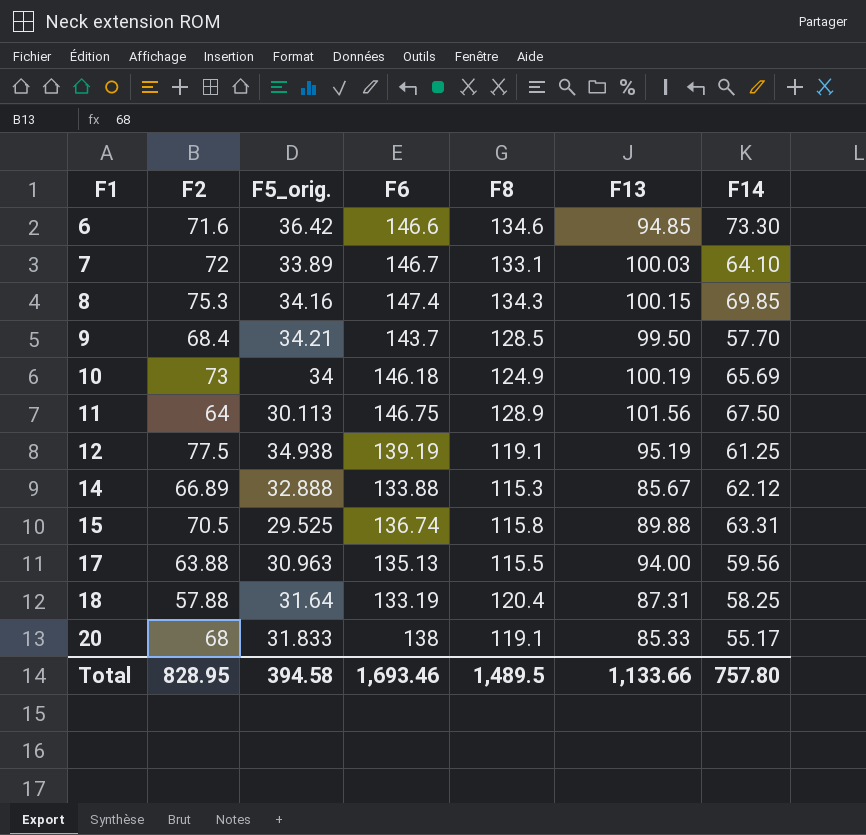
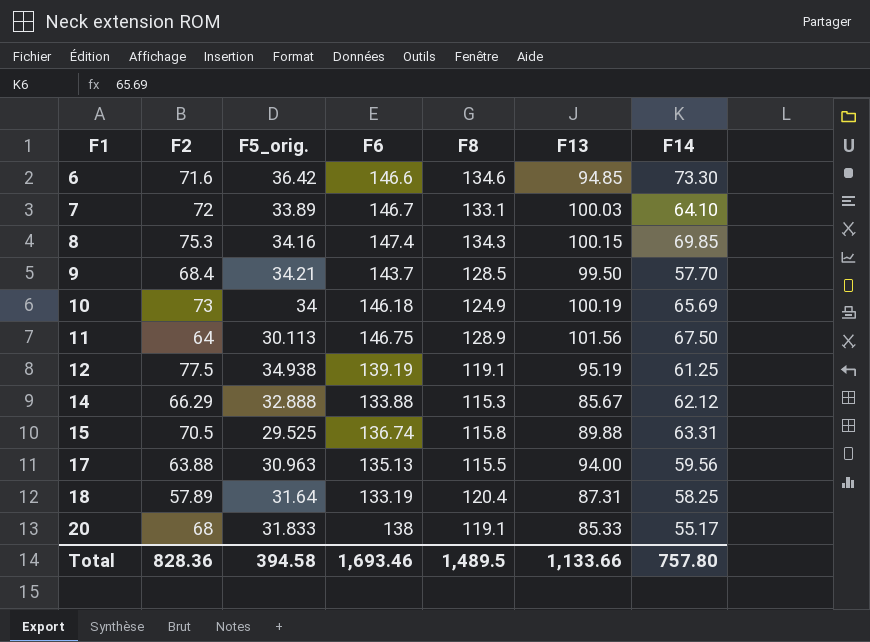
14 | F2: 66.89 -> 66.29
18 | F2: 57.88 -> 57.89
Total | F2: 828.95 -> 828.36

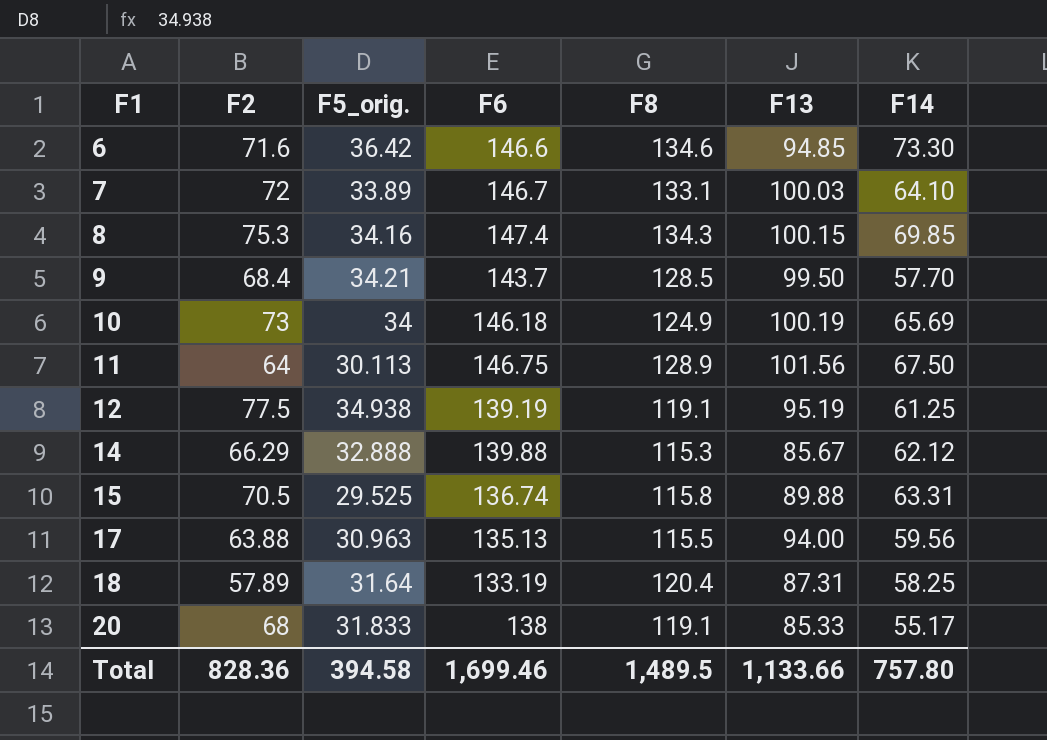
14 | F6: 133.88 -> 139.88
Total | F6: 1,693.46 -> 1,699.46

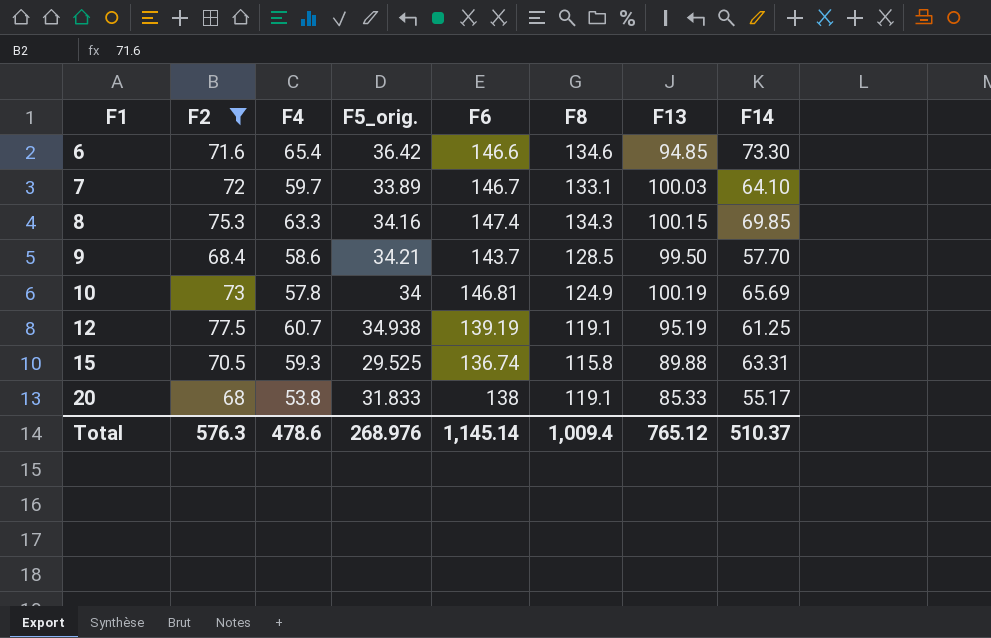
filter: none -> F2 >= 68
column F4 | position: none -> 3
10 | F6: 146.18 -> 146.81
Total | F2: 828.36 -> 576.3
Total | F5_orig.: 394.58 -> 268.976
Total | F6: 1,699.46 -> 1,145.14
Total | F8: 1,489.5 -> 1,009.4
Total | F13: 1,133.66 -> 765.12
Total | F14: 757.80 -> 510.37

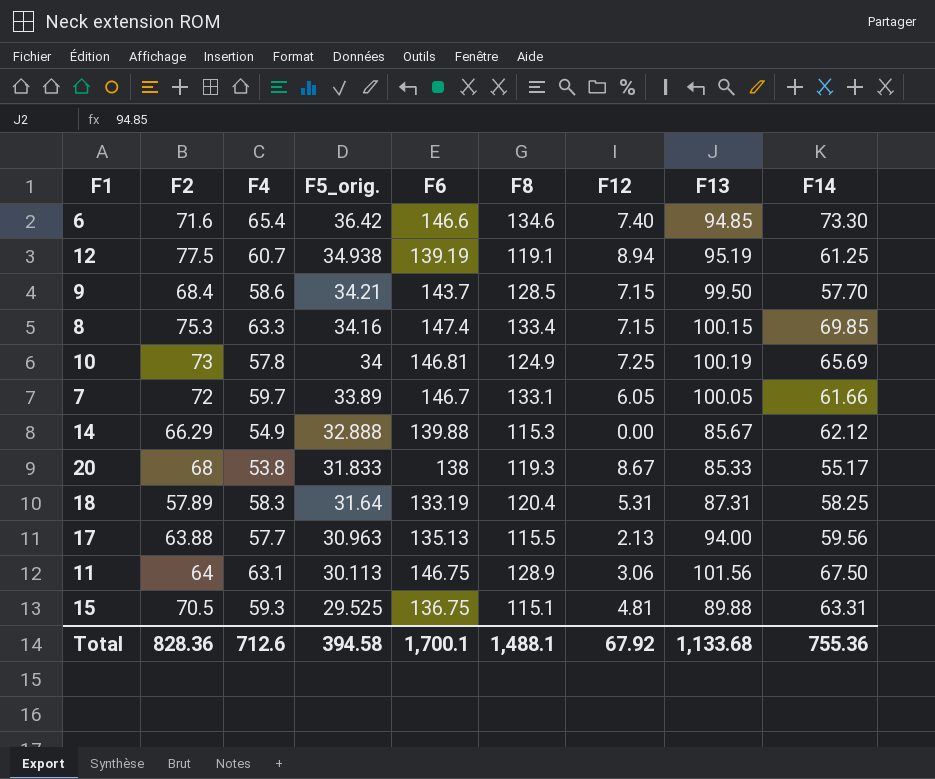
filter: F2 >= 68 -> none
row order: F1 ascending -> F5_orig. descending
column F12 | position: none -> 7
8 | F8: 134.3 -> 133.4
7 | F13: 100.03 -> 100.05
7 | F14: 64.10 -> 61.66
20 | F8: 119.1 -> 119.3
15 | F6: 136.74 -> 136.75
15 | F8: 115.8 -> 115.1
Total | F2: 576.3 -> 828.36
Total | F4: 478.6 -> 712.6
Total | F5_orig.: 268.976 -> 394.58
Total | F6: 1,145.14 -> 1,700.1
Total | F8: 1,009.4 -> 1,488.1
Total | F13: 765.12 -> 1,133.68
Total | F14: 510.37 -> 755.36

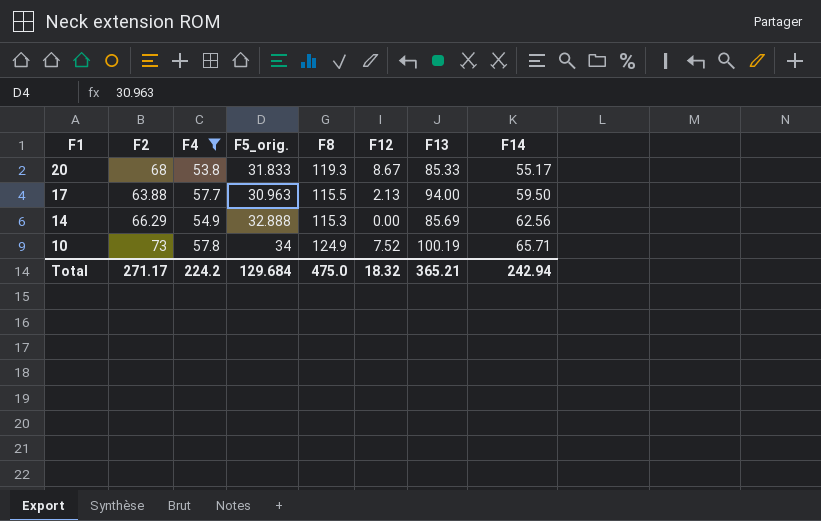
filter: none -> F4 <= 57.8
row order: F5_orig. descending -> F1 descending
column F6 | position: 5 -> none
17 | F14: 59.56 -> 59.50
14 | F13: 85.67 -> 85.69
14 | F14: 62.12 -> 62.56
10 | F12: 7.25 -> 7.52
10 | F14: 65.69 -> 65.71
Total | F2: 828.36 -> 271.17
Total | F4: 712.6 -> 224.2
Total | F5_orig.: 394.58 -> 129.684
Total | F8: 1,488.1 -> 475.0
Total | F12: 67.92 -> 18.32
Total | F13: 1,133.68 -> 365.21
Total | F14: 755.36 -> 242.94

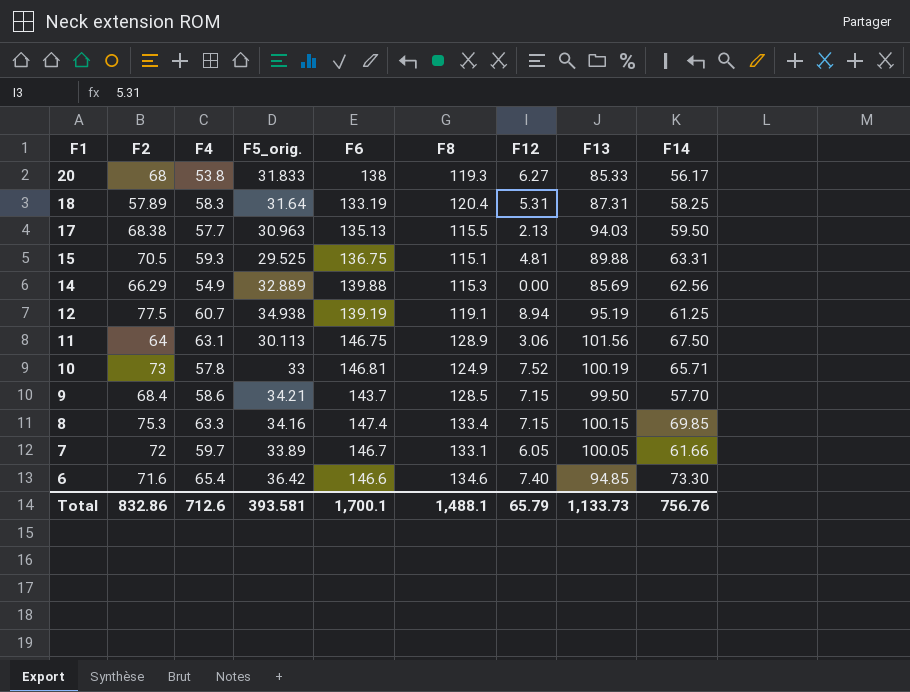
filter: F4 <= 57.8 -> none
column F6 | position: none -> 5
20 | F12: 8.67 -> 6.27
20 | F14: 55.17 -> 56.17
17 | F2: 63.88 -> 68.38
17 | F13: 94.00 -> 94.03
14 | F5_orig.: 32.888 -> 32.889
10 | F5_orig.: 34 -> 33
Total | F2: 271.17 -> 832.86
Total | F4: 224.2 -> 712.6
Total | F5_orig.: 129.684 -> 393.581
Total | F8: 475.0 -> 1,488.1
Total | F12: 18.32 -> 65.79
Total | F13: 365.21 -> 1,133.73
Total | F14: 242.94 -> 756.76

